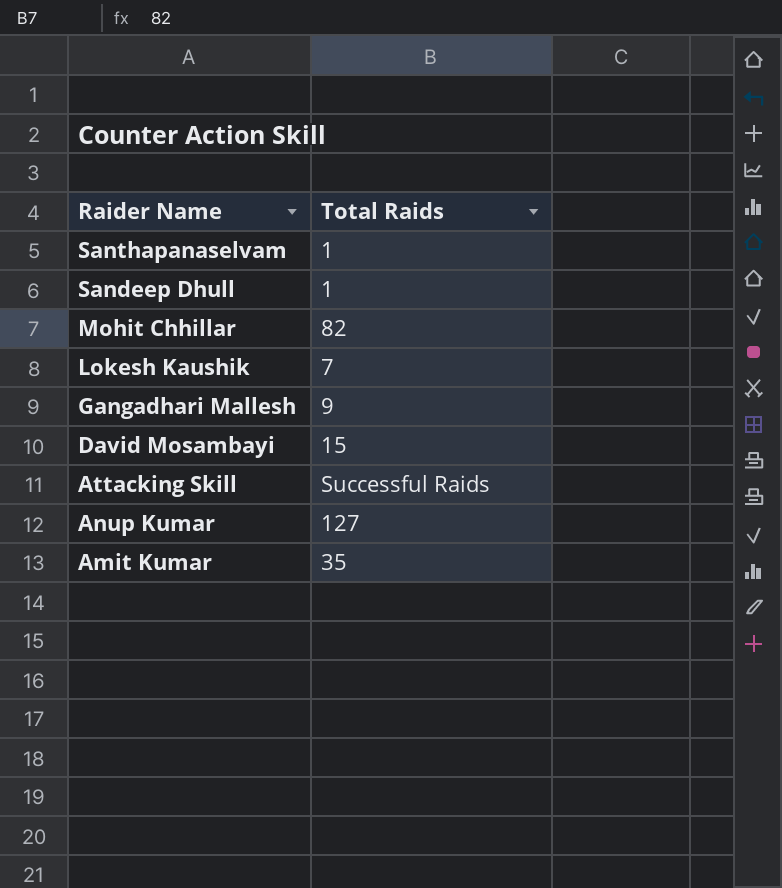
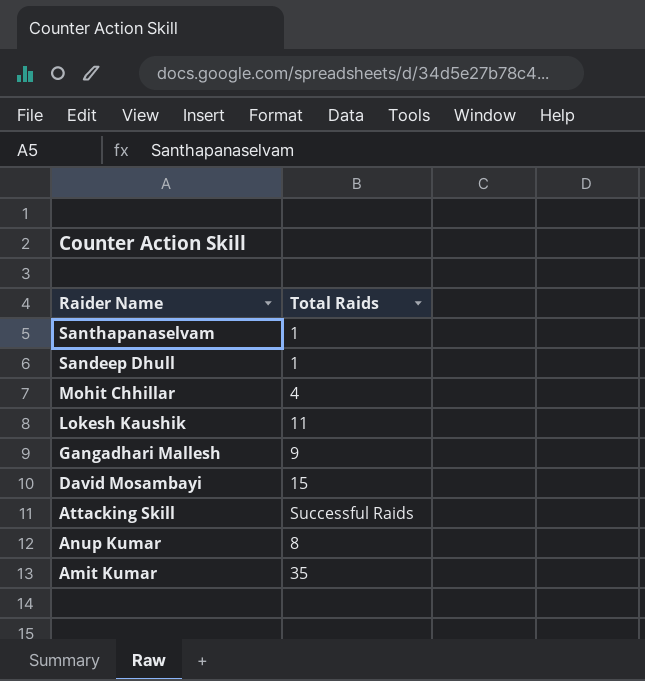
Mohit Chhillar | Total Raids: 82 -> 4
Lokesh Kaushik | Total Raids: 7 -> 11
Anup Kumar | Total Raids: 127 -> 8

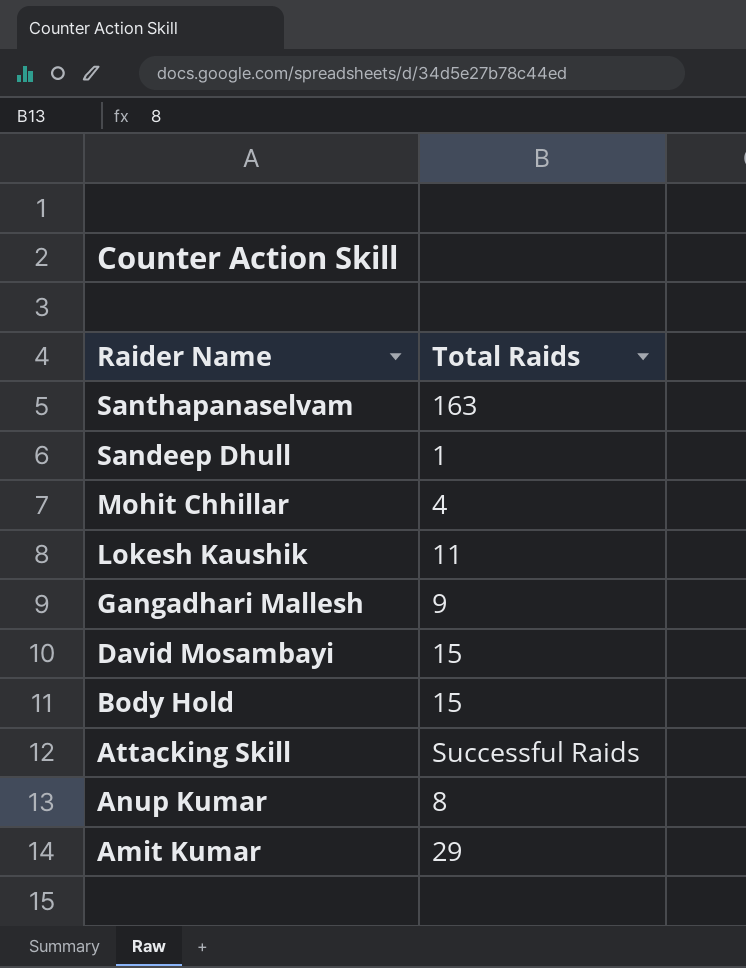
Santhapanaselvam | Total Raids: 1 -> 163
row Body Hold: none -> 15
Amit Kumar | Total Raids: 35 -> 29

